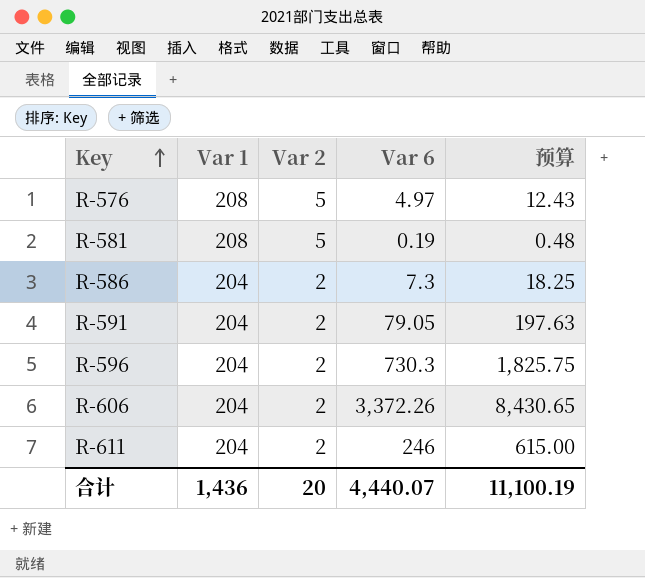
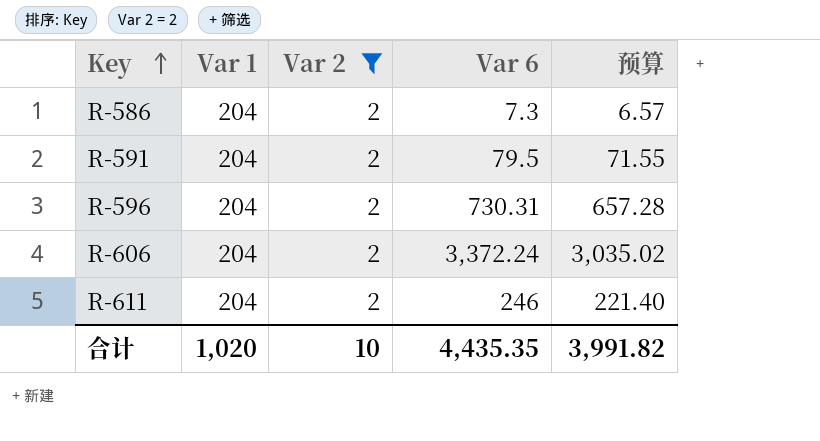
filter: none -> Var 2 = 2
column 预算 | formula: [Var 6] * 2.5 -> [Var 6] * 0.9
R-591 | Var 6: 79.05 -> 79.5
R-596 | Var 6: 730.3 -> 730.31
R-606 | Var 6: 3,372.26 -> 3,372.24
合计 | Var 1: 1,436 -> 1,020
合计 | Var 2: 20 -> 10
合计 | Var 6: 4,440.07 -> 4,435.35
合计 | 预算: 11,100.19 -> 3,991.82

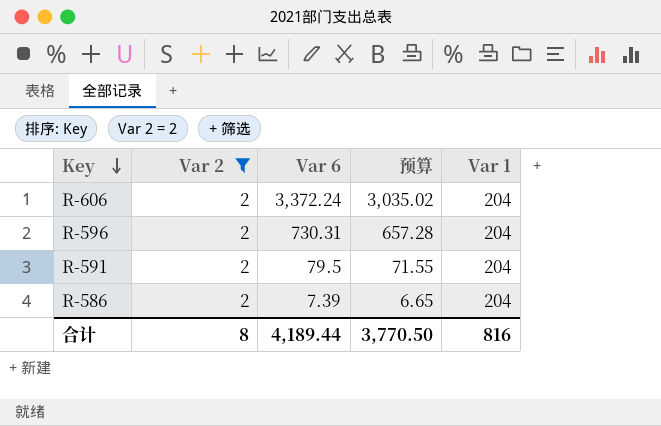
row order: Key ascending -> Key descending
column Var 1 | position: 2 -> 5
row R-611: 204 | 2 | 246 | 221.40 -> none
R-586 | Var 6: 7.3 -> 7.39
R-586 | 预算: 6.57 -> 6.65
合计 | Var 2: 10 -> 8
合计 | Var 6: 4,435.35 -> 4,189.44
合计 | 预算: 3,991.82 -> 3,770.50
合计 | Var 1: 1,020 -> 816

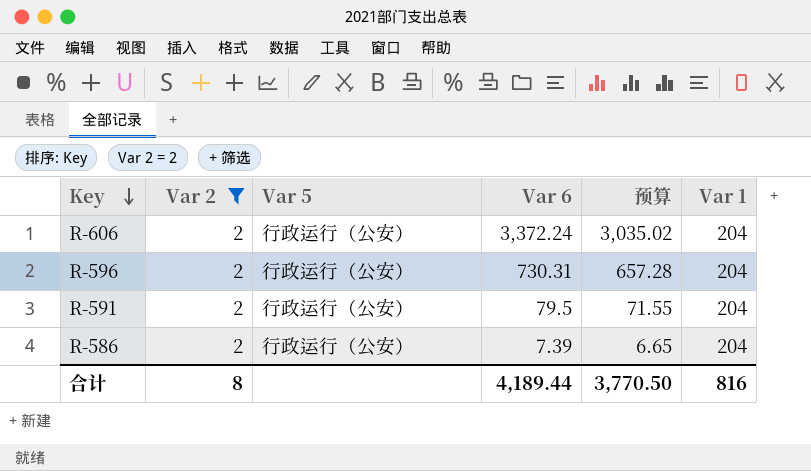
column Var 5 | position: none -> 3

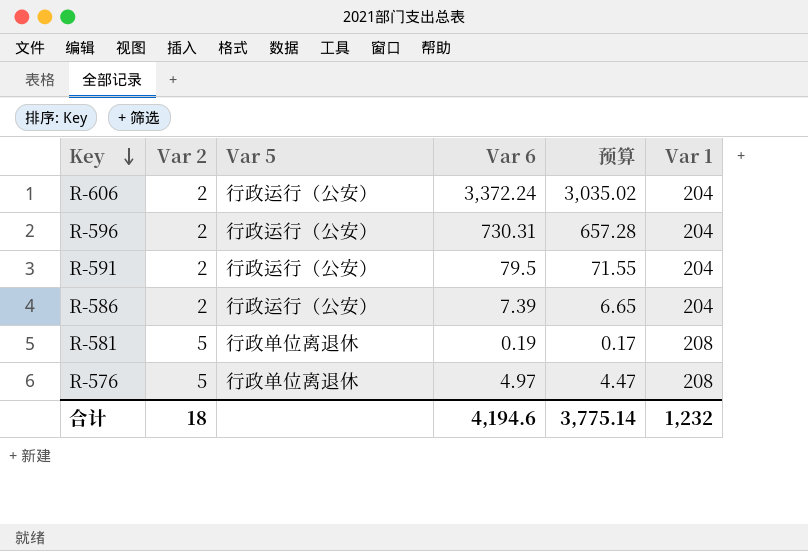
filter: Var 2 = 2 -> none
合计 | Var 2: 8 -> 18
合计 | Var 6: 4,189.44 -> 4,194.6
合计 | 预算: 3,770.50 -> 3,775.14
合计 | Var 1: 816 -> 1,232

